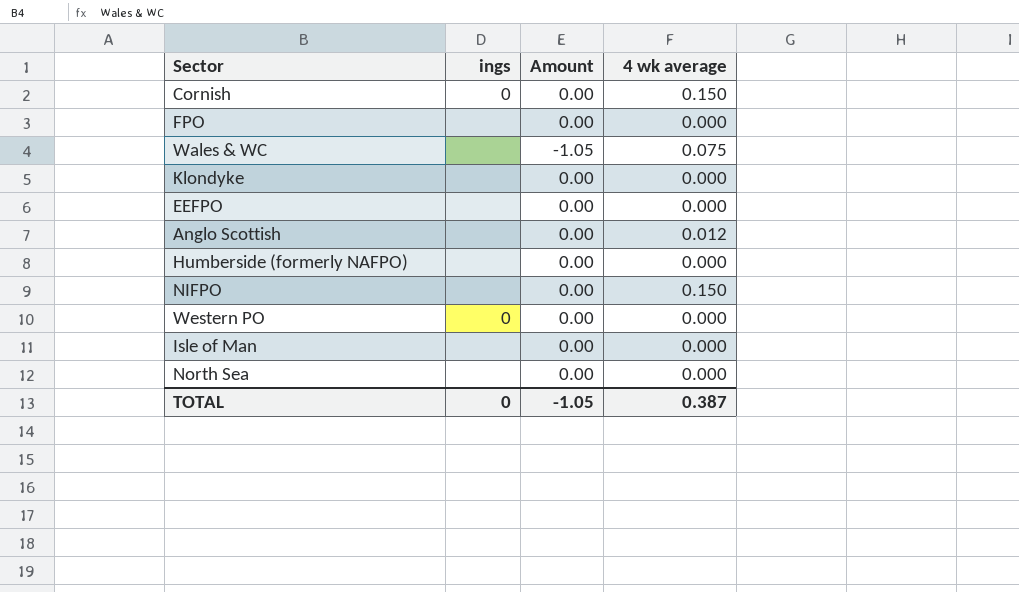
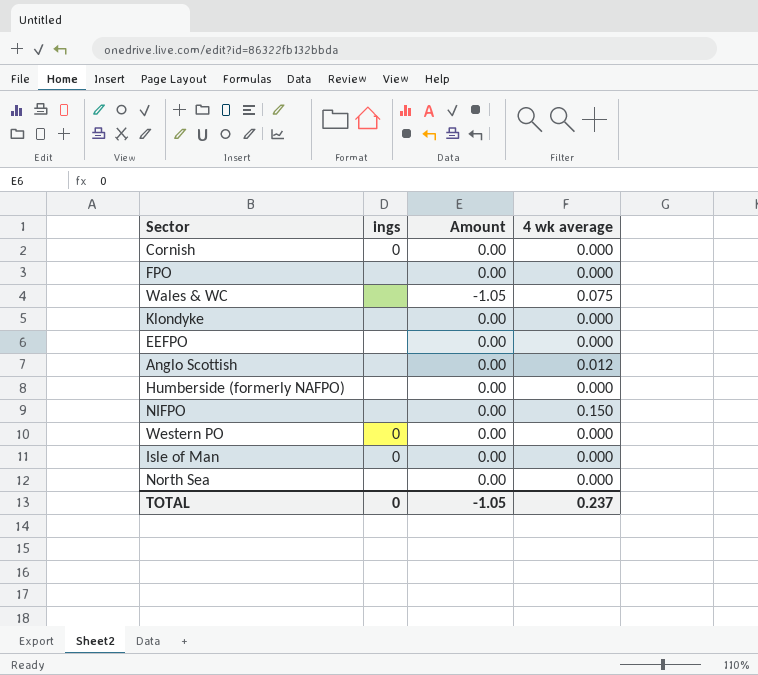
Cornish | 4 wk average: 0.150 -> 0.000
Isle of Man | ings: none -> 0
TOTAL | 4 wk average: 0.387 -> 0.237

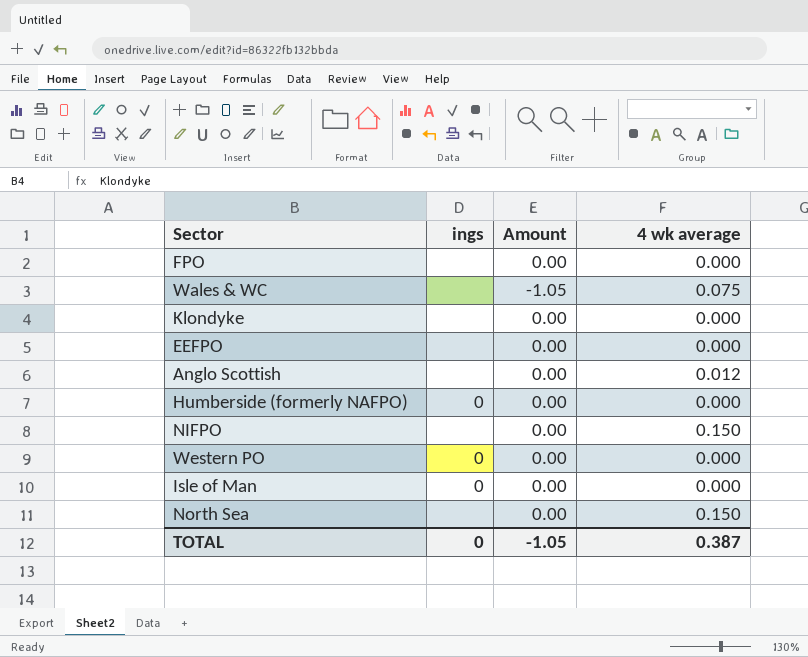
row Cornish: 0 | 0.00 | 0.000 -> none
Humberside (formerly NAFPO) | ings: none -> 0
North Sea | 4 wk average: 0.000 -> 0.150
TOTAL | 4 wk average: 0.237 -> 0.387

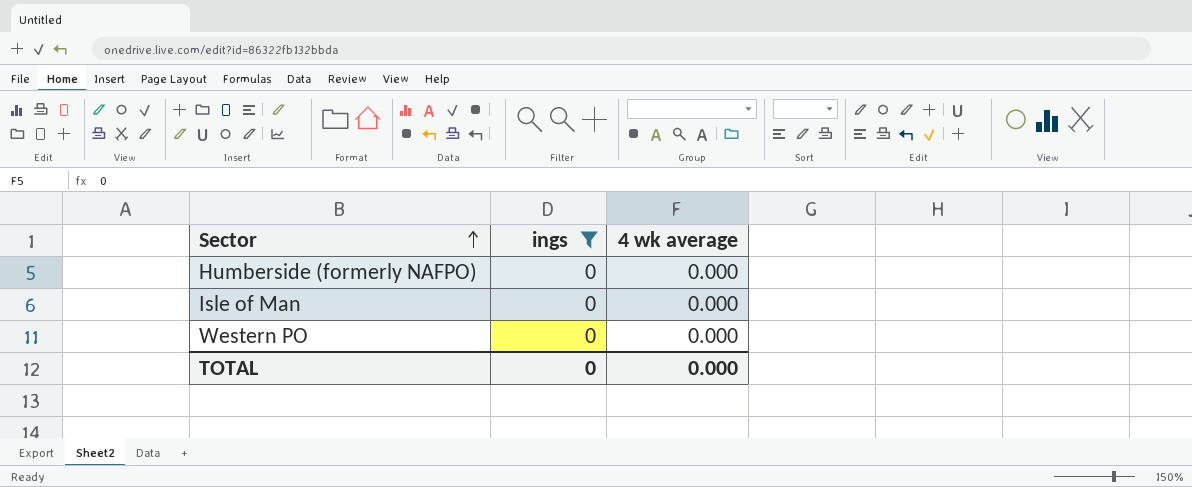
filter: none -> ings = 0
row order: none -> Sector ascending
column Amount | position: 3 -> none
TOTAL | 4 wk average: 0.387 -> 0.000

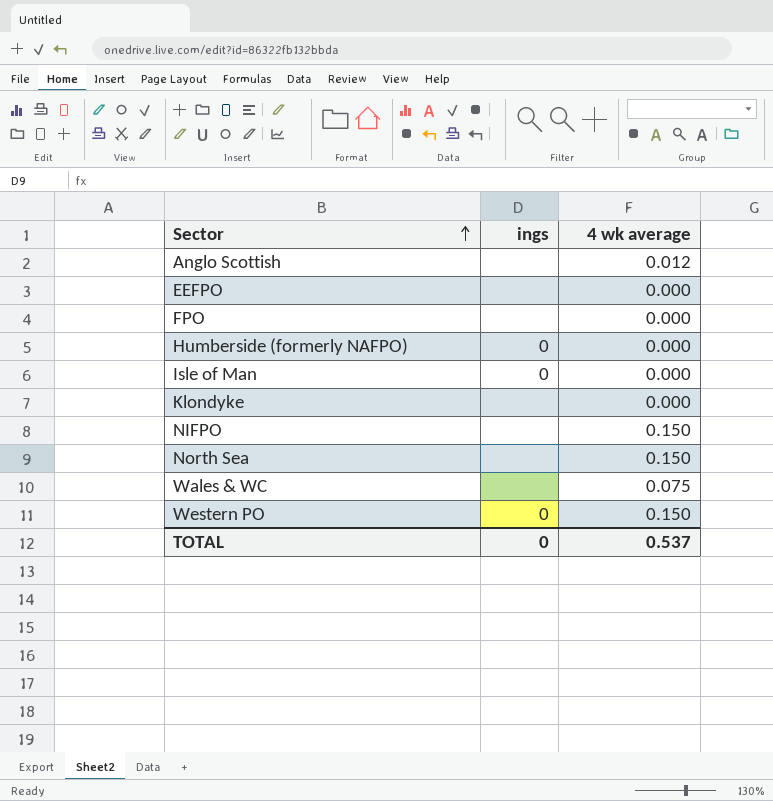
filter: ings = 0 -> none
Western PO | 4 wk average: 0.000 -> 0.150
TOTAL | 4 wk average: 0.000 -> 0.537

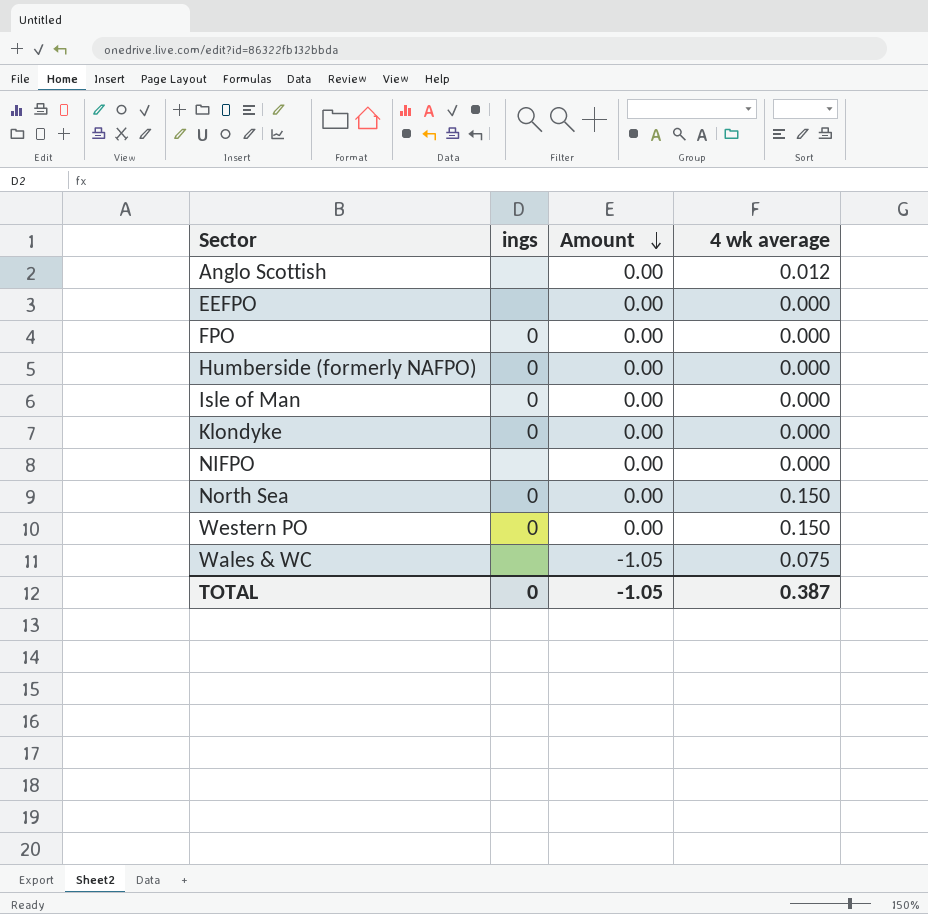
row order: Sector ascending -> Amount descending
column Amount | position: none -> 3
FPO | ings: none -> 0
Klondyke | ings: none -> 0
NIFPO | 4 wk average: 0.150 -> 0.000
North Sea | ings: none -> 0
TOTAL | 4 wk average: 0.537 -> 0.387

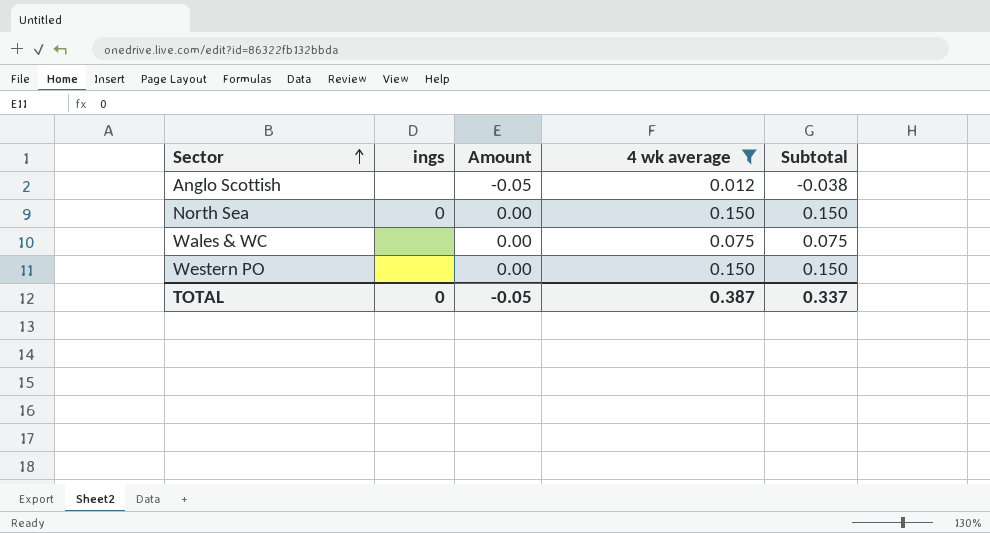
filter: none -> 4 wk average != 0.000
row order: Amount descending -> Sector ascending
column Subtotal | formula: none -> [Amount] + [4 wk average]
Anglo Scottish | Amount: 0.00 -> -0.05
Wales & WC | Amount: -1.05 -> 0.00
Western PO | ings: 0 -> none
TOTAL | Amount: -1.05 -> -0.05

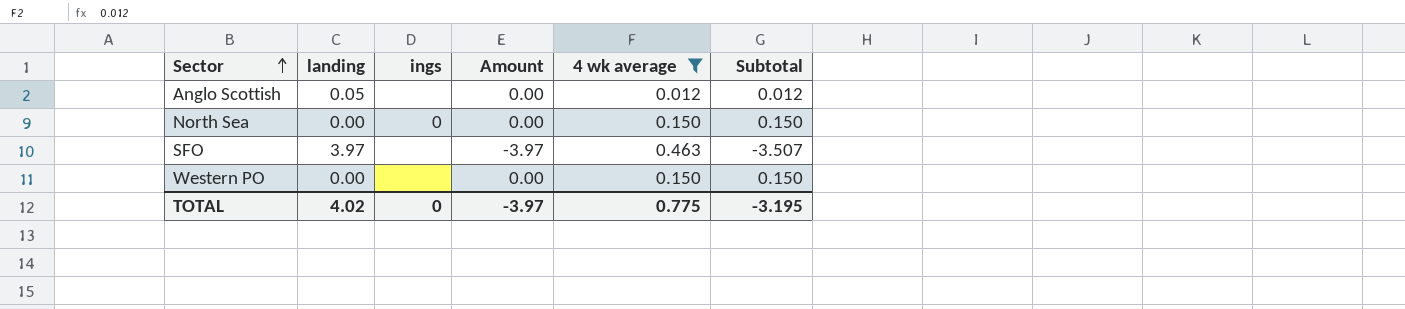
column landing | position: none -> 2
row Wales & WC: none | 0.00 | 0.075 | 0.075 -> none
Anglo Scottish | Amount: -0.05 -> 0.00
Anglo Scottish | Subtotal: -0.038 -> 0.012
row SFO: none -> 3.97 | none | -3.97 | 0.463 | -3.507
TOTAL | Amount: -0.05 -> -3.97
TOTAL | 4 wk average: 0.387 -> 0.775
TOTAL | Subtotal: 0.337 -> -3.195

